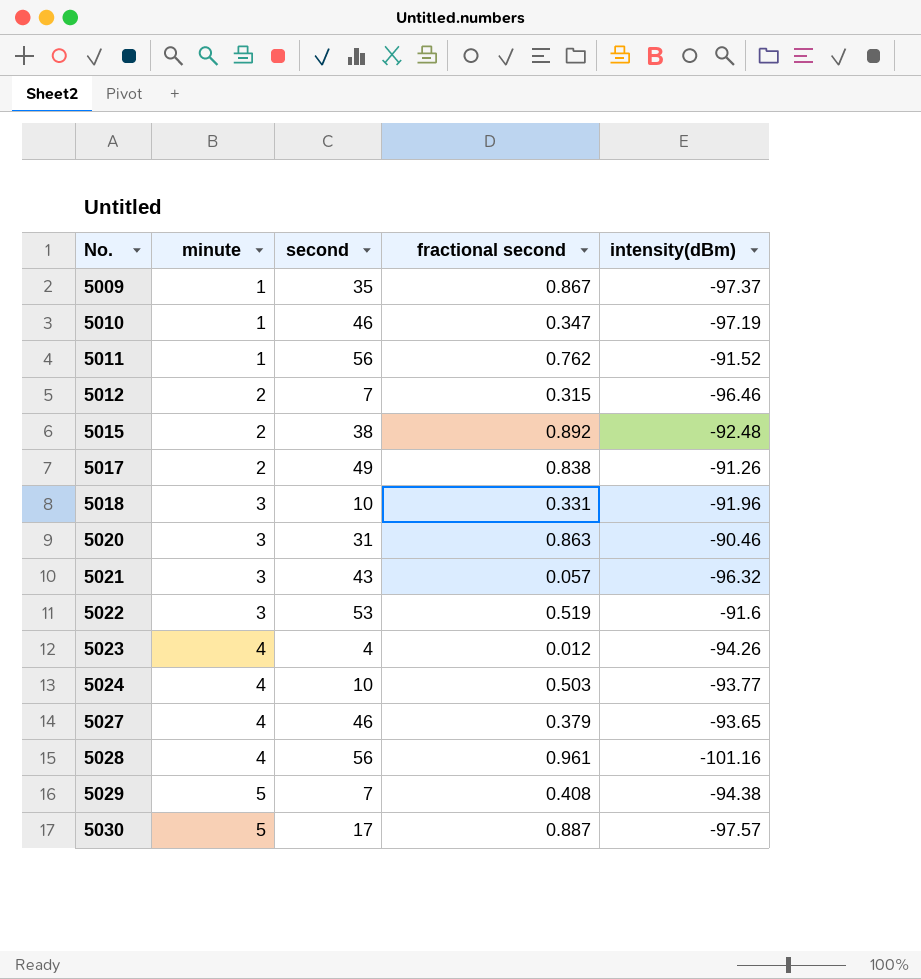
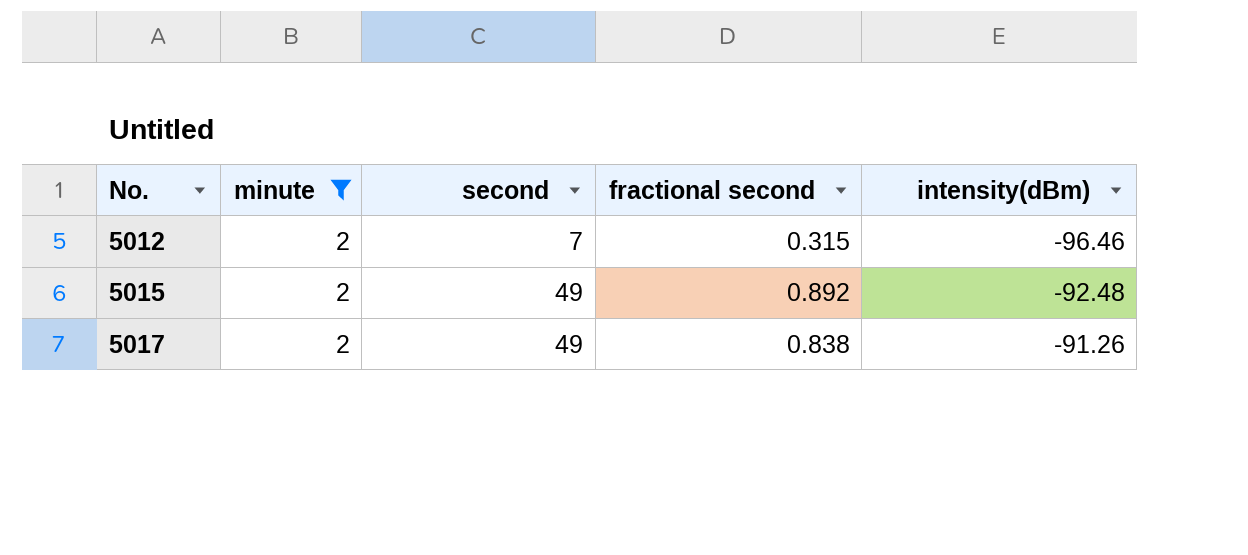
filter: none -> minute = 2
5015 | second: 38 -> 49

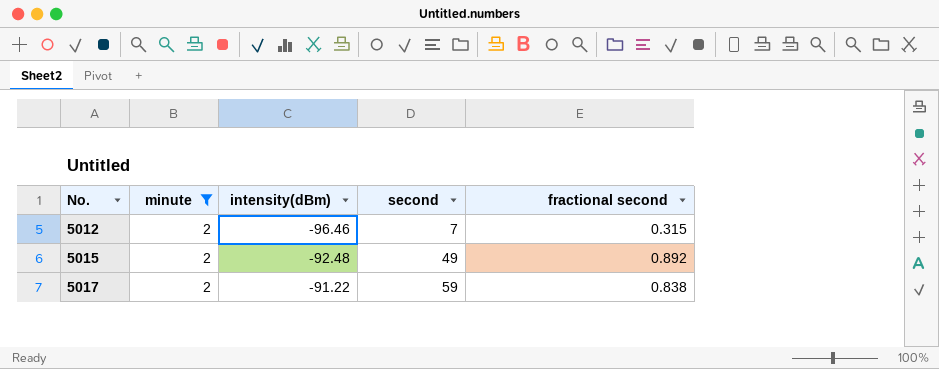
column intensity(dBm) | position: 5 -> 3
5017 | intensity(dBm): -91.26 -> -91.22
5017 | second: 49 -> 59

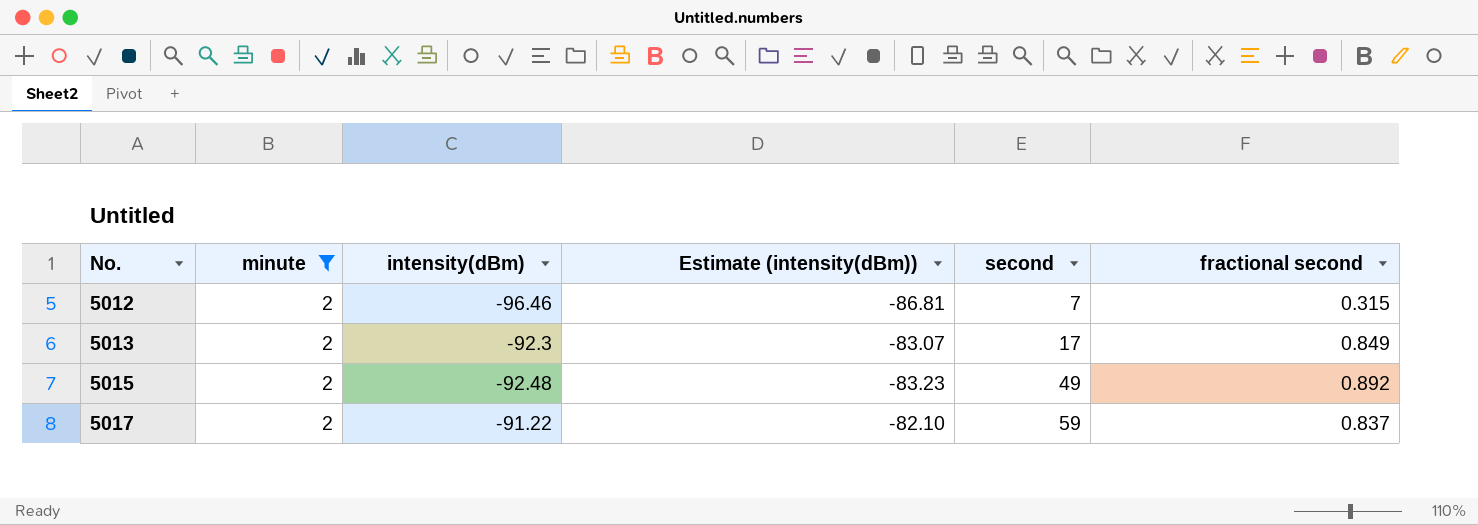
column Estimate (intensity(dBm)) | formula: none -> [intensity(dBm)] * 0.9
row 5013: none -> 2 | -92.3 | -83.07 | 17 | 0.849
5017 | fractional second: 0.838 -> 0.837

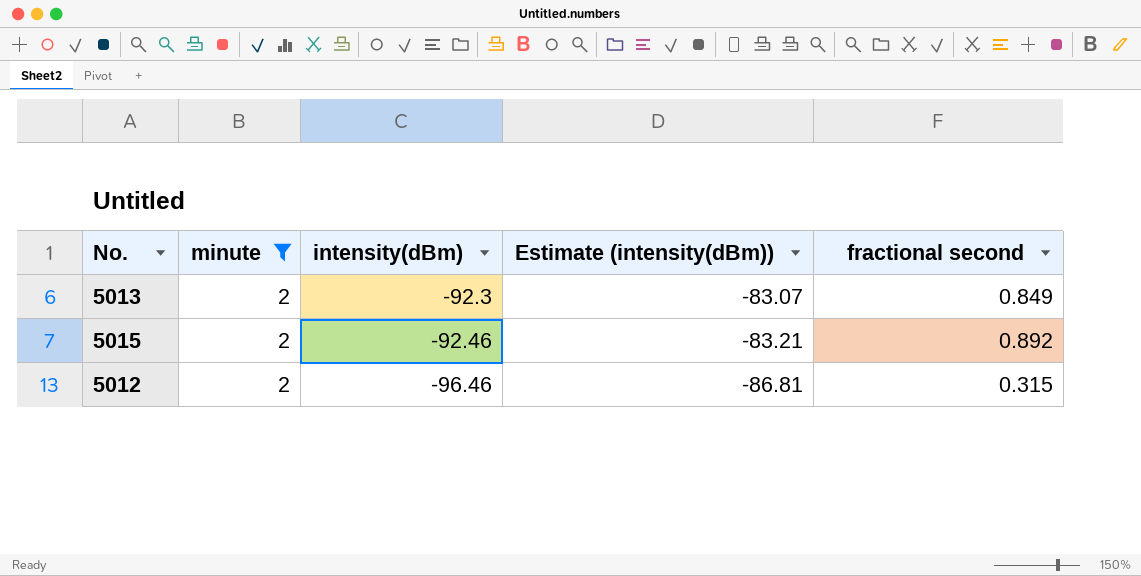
row order: No. ascending -> intensity(dBm) descending
column second | position: 5 -> none
row 5017: 2 | -91.22 | -82.10 | 59 | 0.837 -> none
5015 | intensity(dBm): -92.48 -> -92.46
5015 | Estimate (intensity(dBm)): -83.23 -> -83.21

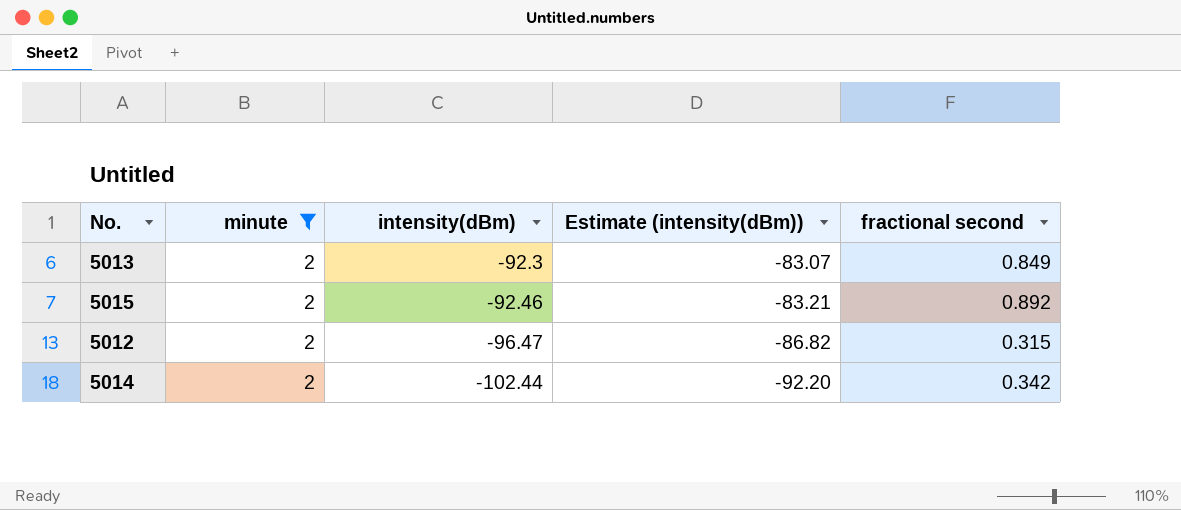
5012 | intensity(dBm): -96.46 -> -96.47
5012 | Estimate (intensity(dBm)): -86.81 -> -86.82
row 5014: none -> 2 | -102.44 | -92.20 | 0.342

